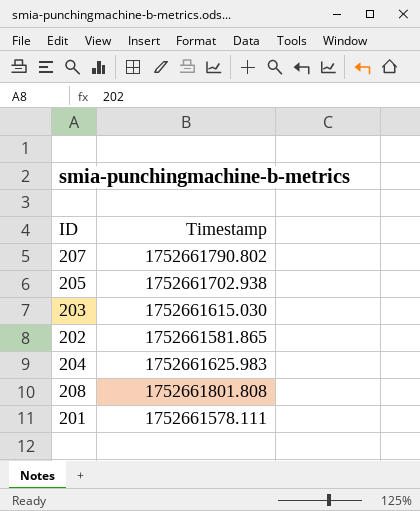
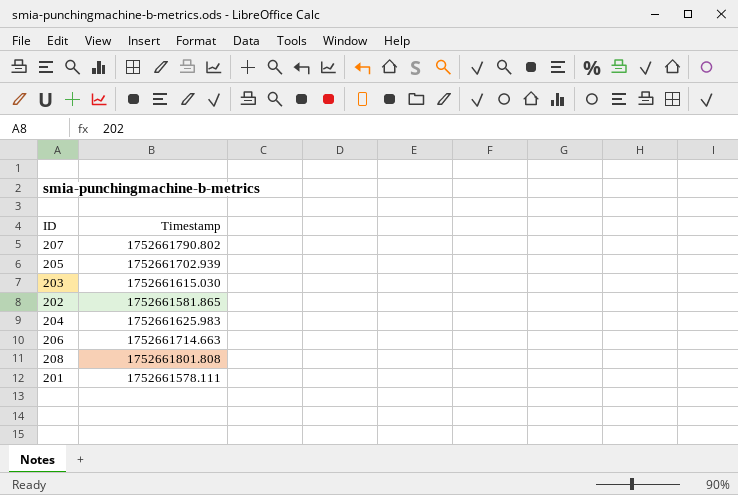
205 | Timestamp: 1752661702.938 -> 1752661702.939
row 206: none -> 1752661714.663

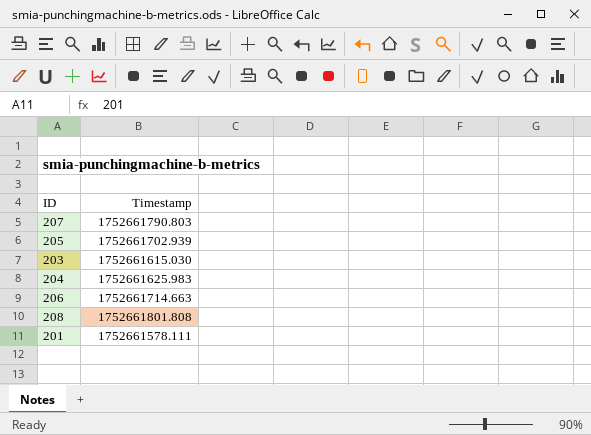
row 202: 1752661581.865 -> none
207 | Timestamp: 1752661790.802 -> 1752661790.803

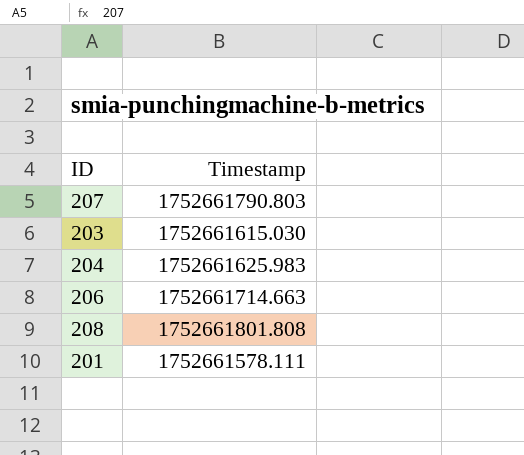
row 205: 1752661702.939 -> none

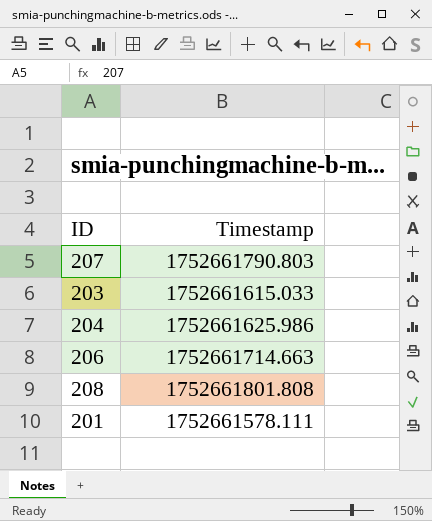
203 | Timestamp: 1752661615.030 -> 1752661615.033
204 | Timestamp: 1752661625.983 -> 1752661625.986

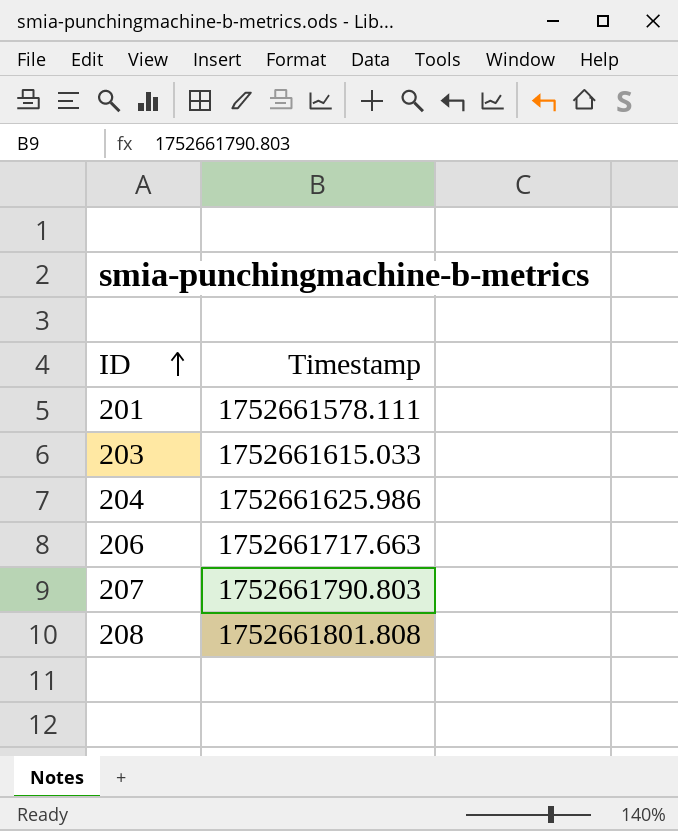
row order: none -> ID ascending
206 | Timestamp: 1752661714.663 -> 1752661717.663

